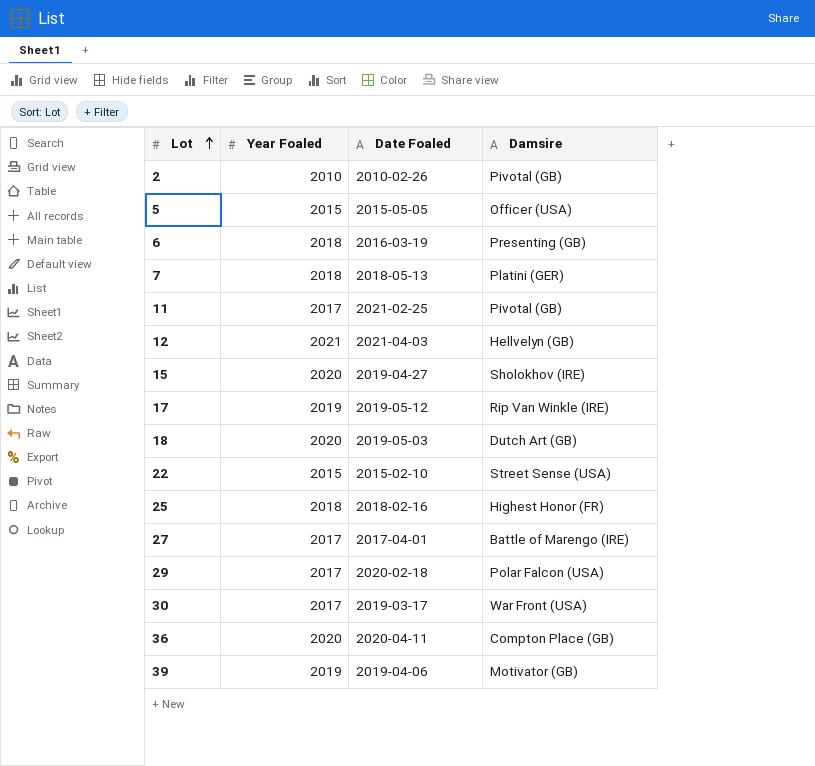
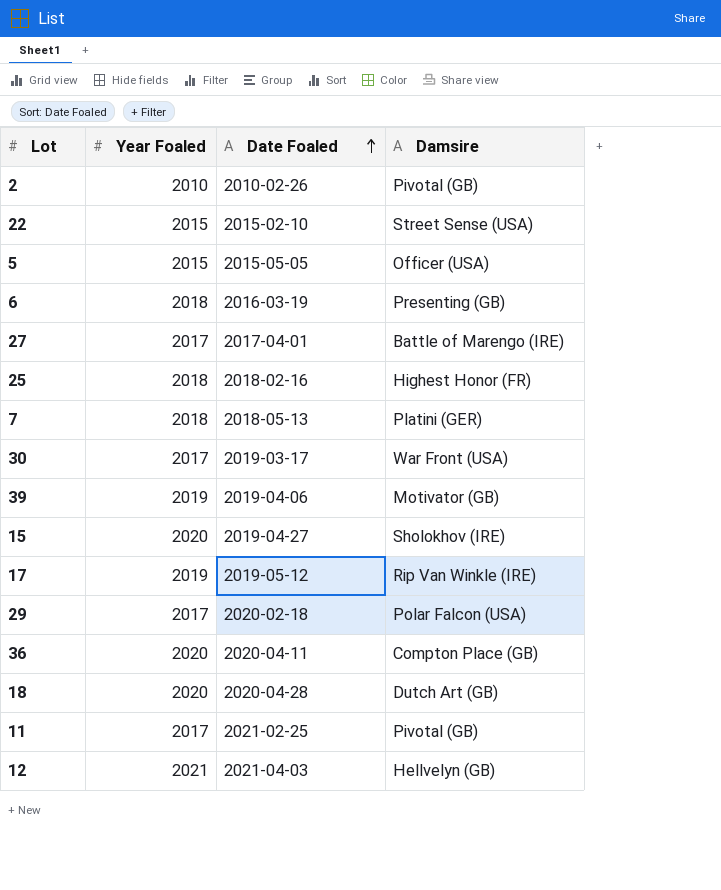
row order: Lot ascending -> Date Foaled ascending
18 | Date Foaled: 2019-05-03 -> 2020-04-28

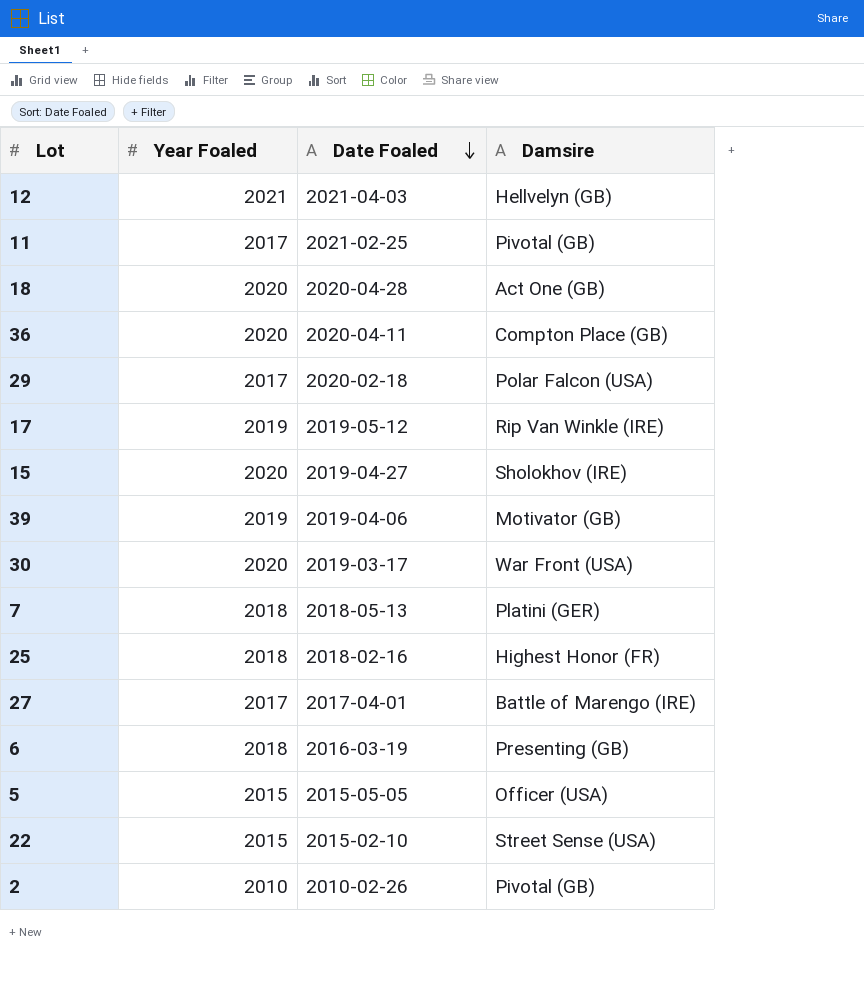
row order: Date Foaled ascending -> Date Foaled descending
18 | Damsire: Dutch Art (GB) -> Act One (GB)
30 | Year Foaled: 2017 -> 2020

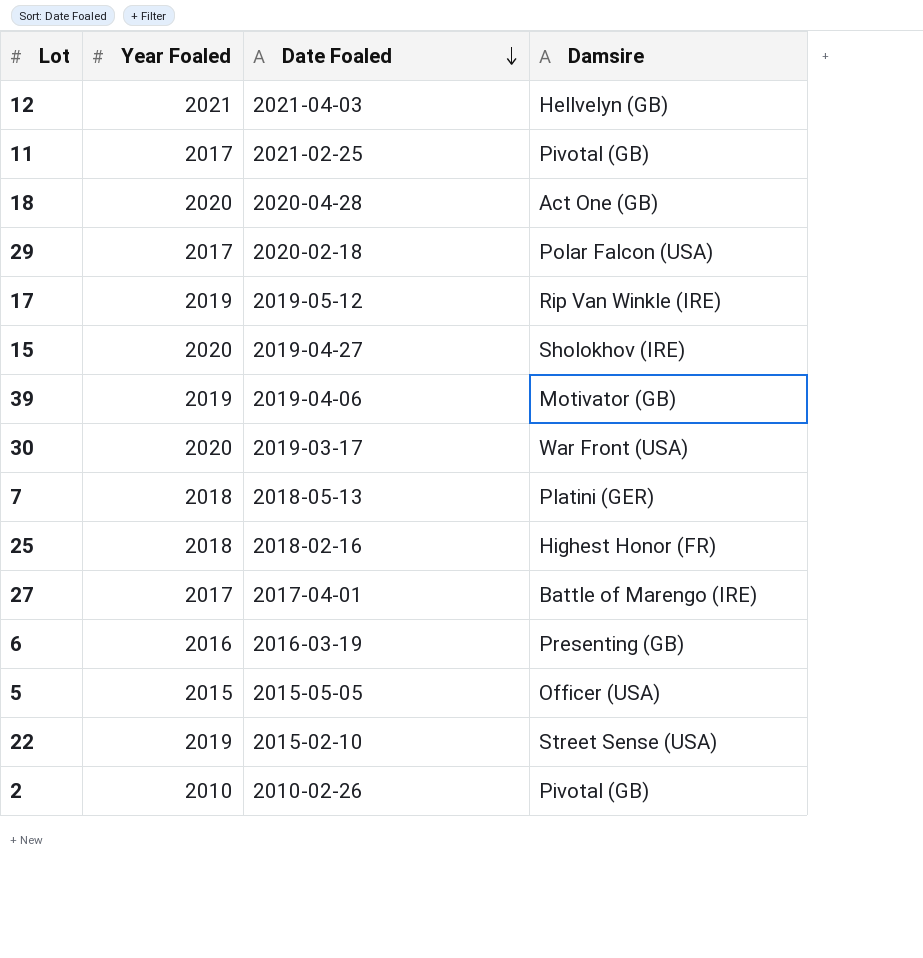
row 36: 2020 | 2020-04-11 | Compton Place (GB) -> none
6 | Year Foaled: 2018 -> 2016
22 | Year Foaled: 2015 -> 2019

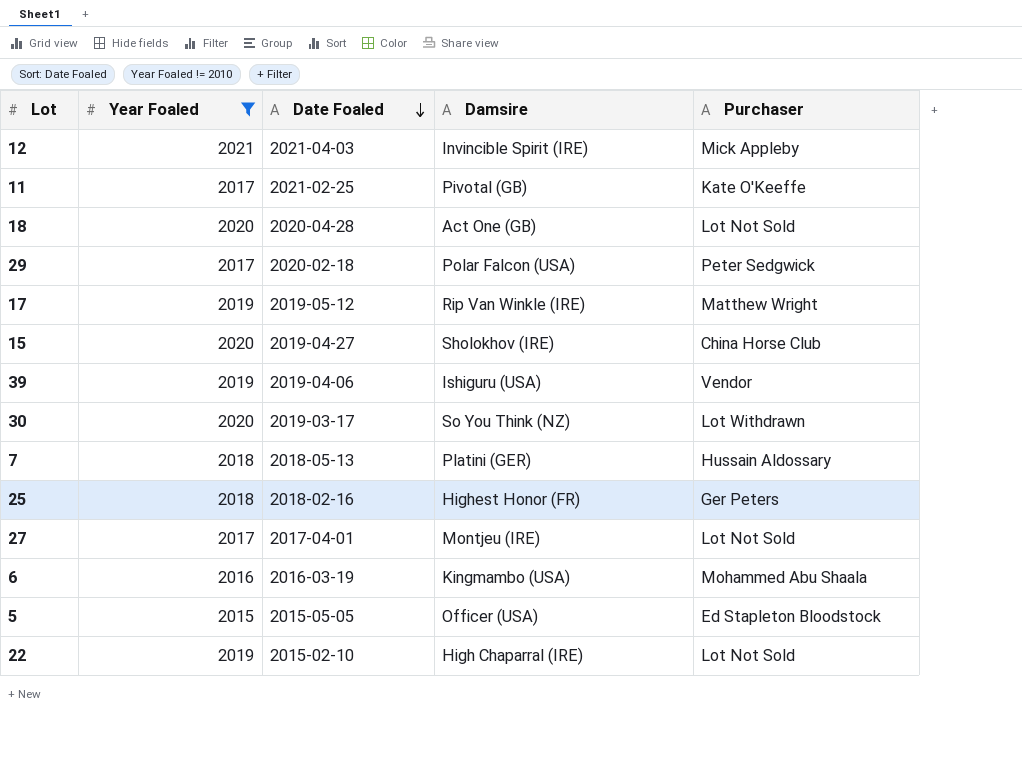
filter: none -> Year Foaled != 2010
column Purchaser | position: none -> 5
12 | Damsire: Hellvelyn (GB) -> Invincible Spirit (IRE)
39 | Damsire: Motivator (GB) -> Ishiguru (USA)
30 | Damsire: War Front (USA) -> So You Think (NZ)
27 | Damsire: Battle of Marengo (IRE) -> Montjeu (IRE)
6 | Damsire: Presenting (GB) -> Kingmambo (USA)
22 | Damsire: Street Sense (USA) -> High Chaparral (IRE)

